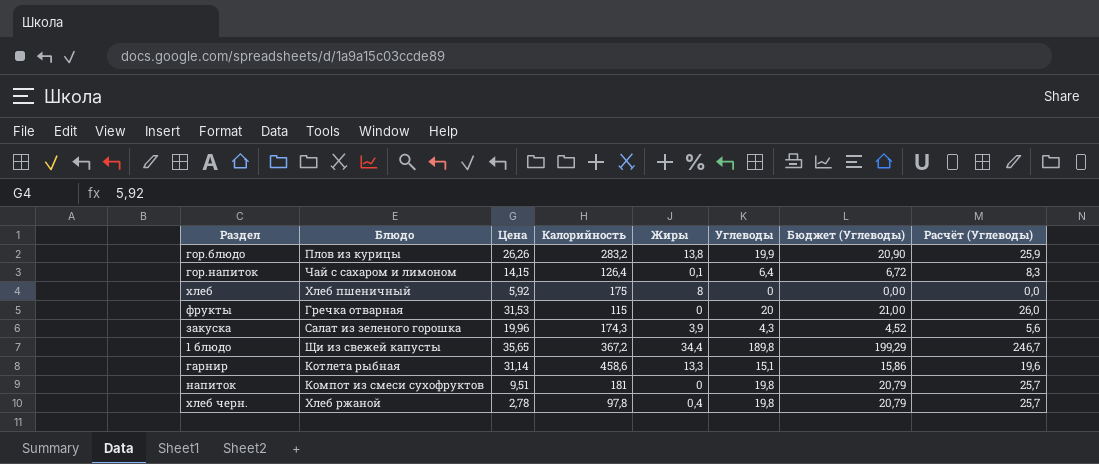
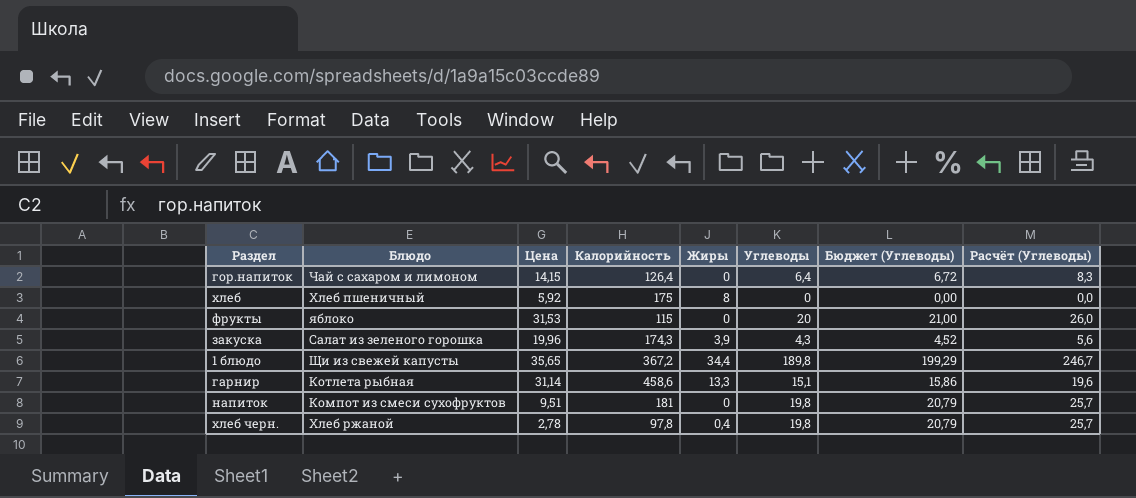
row гор.блюдо: Плов из курицы | 26,26 | 283,2 | 13,8 | 19,9 | 20,90 | 25,9 -> none
гор.напиток | Жиры: 0,1 -> 0
фрукты | Блюдо: Гречка отварная -> яблоко

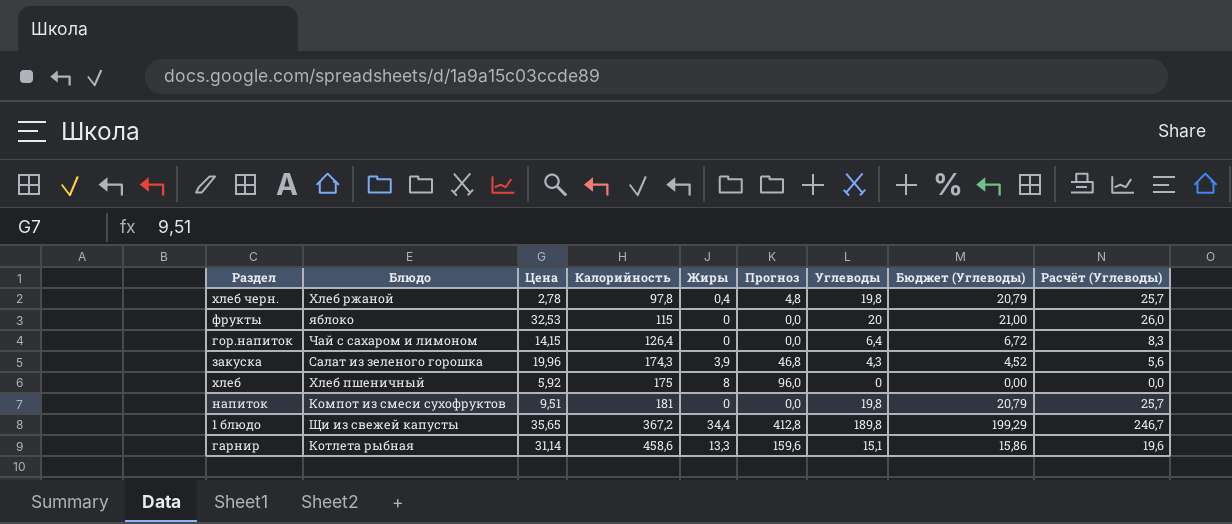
row order: none -> Калорийность ascending
column Прогноз | formula: none -> [Жиры] * 12
фрукты | Цена: 31,53 -> 32,53

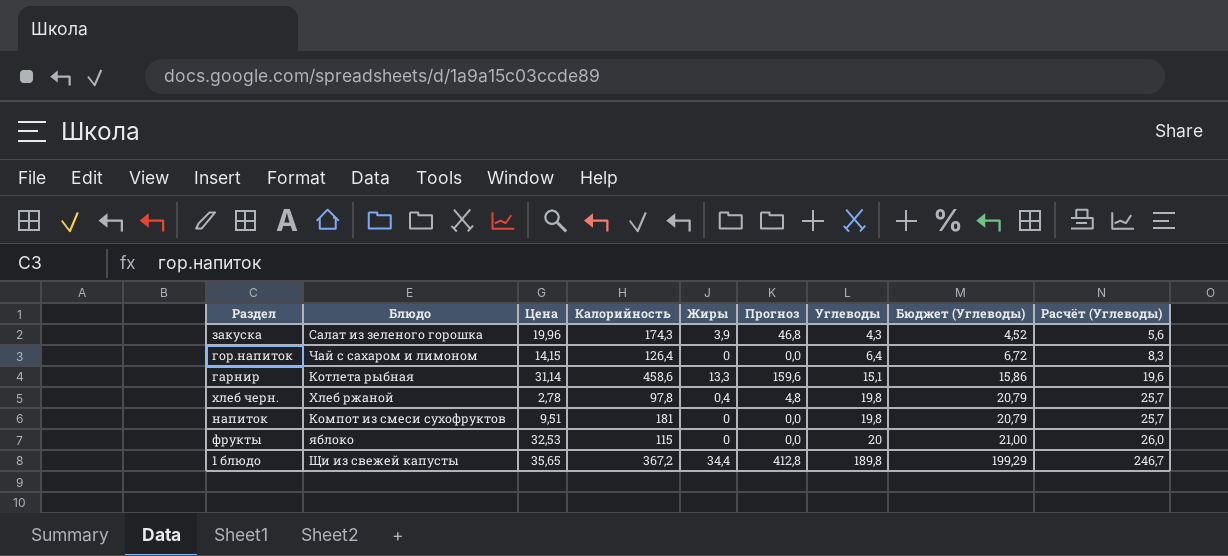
row order: Калорийность ascending -> Углеводы ascending
row хлеб: Хлеб пшеничный | 5,92 | 175 | 8 | 96,0 | 0 | 0,00 | 0,0 -> none

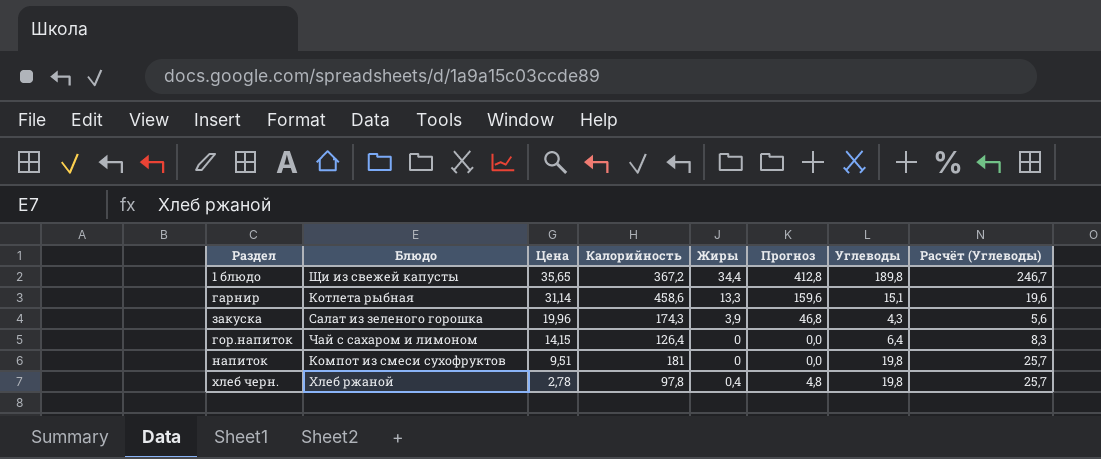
row order: Углеводы ascending -> Цена descending
column Бюджет (Углеводы) | formula: [Углеводы] * 1,05 -> none
row фрукты: яблоко | 32,53 | 115 | 0 | 0,0 | 20 | 21,00 | 26,0 -> none

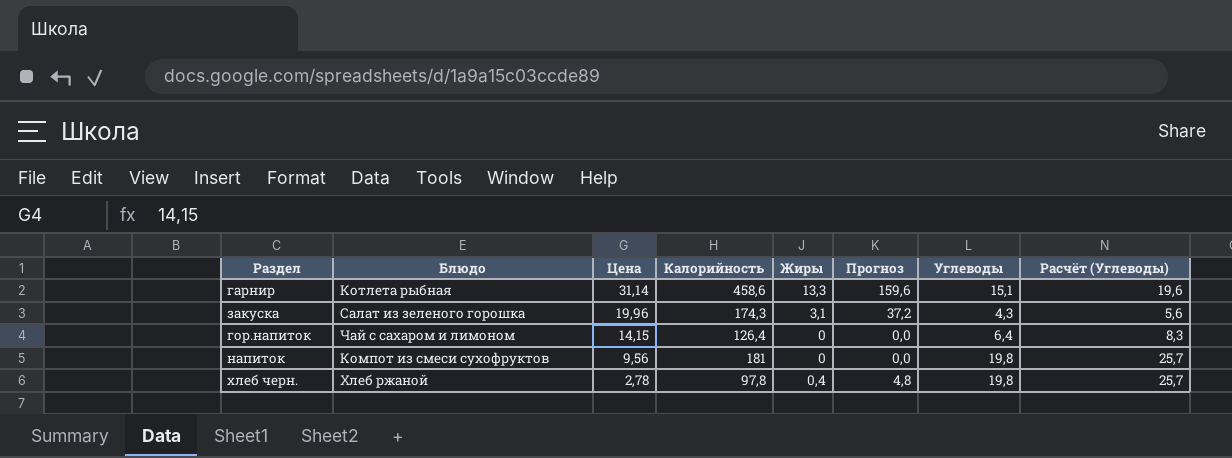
row 1 блюдо: Щи из свежей капусты | 35,65 | 367,2 | 34,4 | 412,8 | 189,8 | 246,7 -> none
закуска | Жиры: 3,9 -> 3,1
закуска | Прогноз: 46,8 -> 37,2
напиток | Цена: 9,51 -> 9,56

